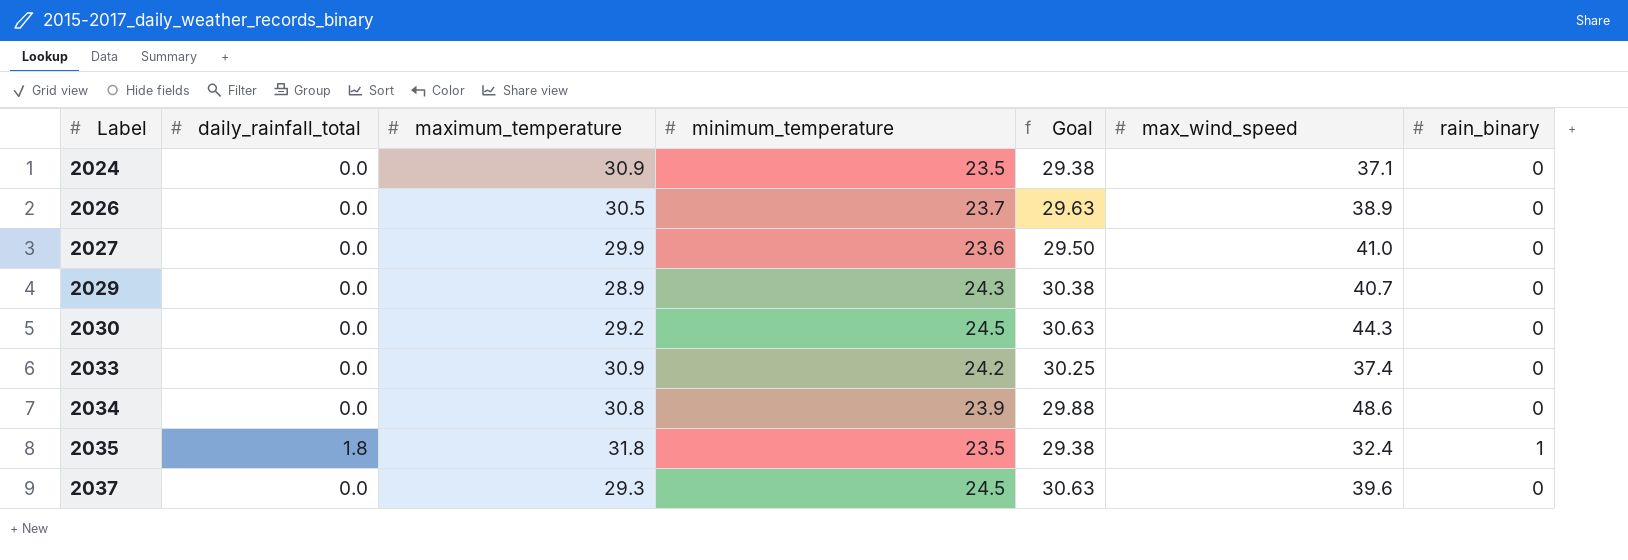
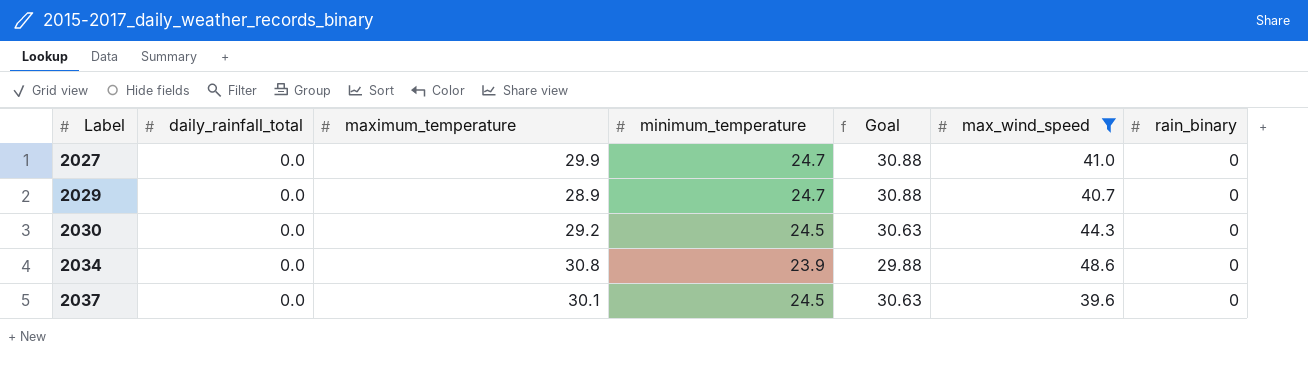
filter: none -> max_wind_speed >= 39.6
2027 | minimum_temperature: 23.6 -> 24.7
2027 | Goal: 29.50 -> 30.88
2029 | minimum_temperature: 24.3 -> 24.7
2029 | Goal: 30.38 -> 30.88
2037 | maximum_temperature: 29.3 -> 30.1

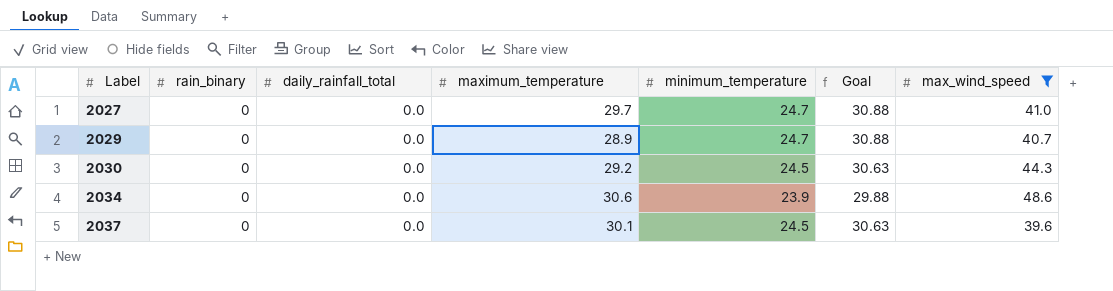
column rain_binary | position: 7 -> 2
2027 | maximum_temperature: 29.9 -> 29.7
2034 | maximum_temperature: 30.8 -> 30.6

